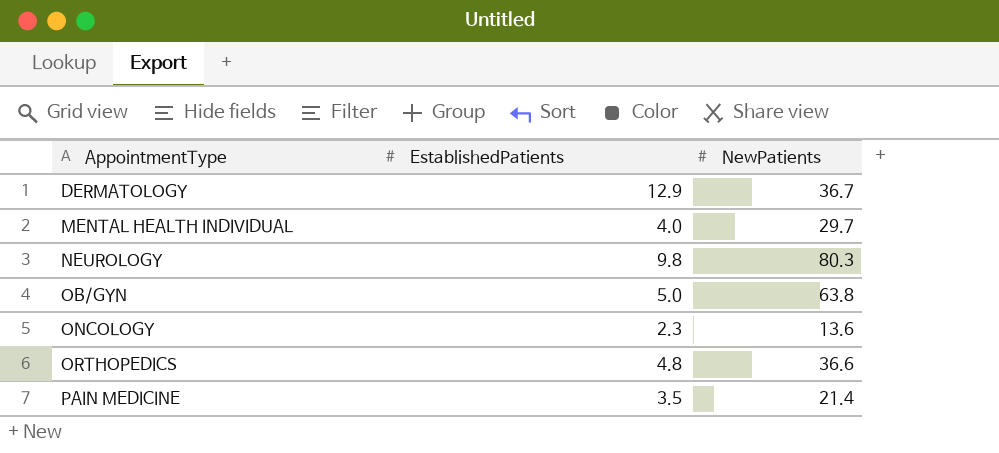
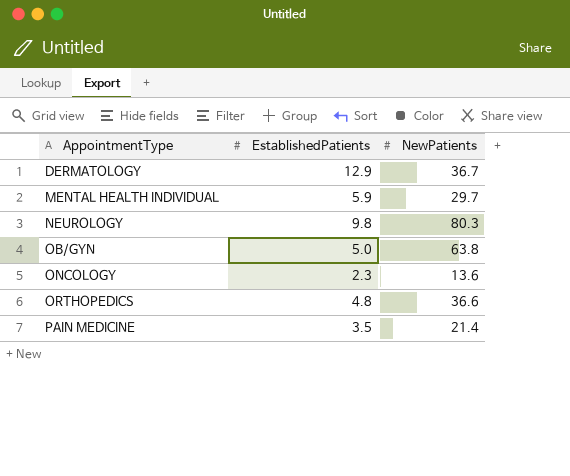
MENTAL HEALTH INDIVIDUAL | EstablishedPatients: 4.0 -> 5.9

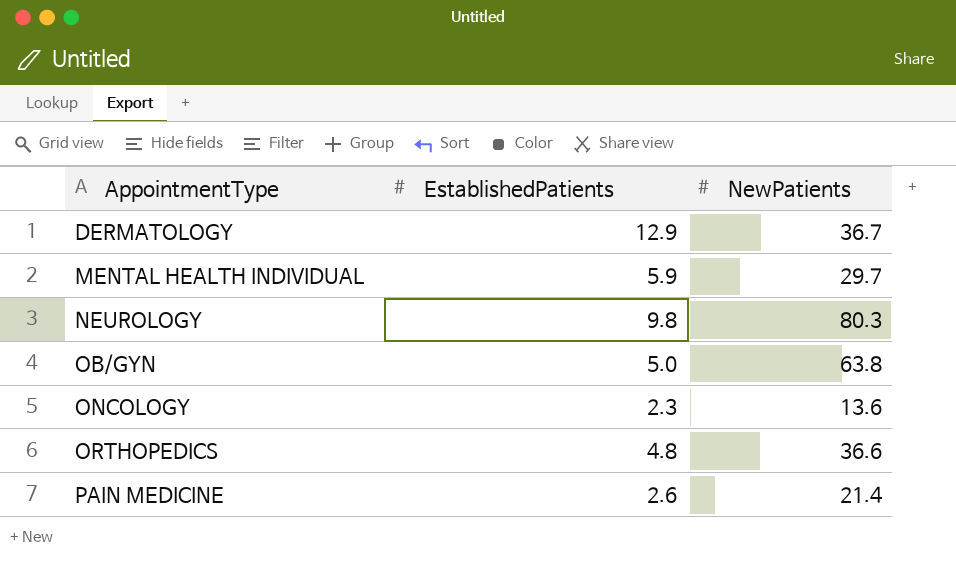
PAIN MEDICINE | EstablishedPatients: 3.5 -> 2.6

